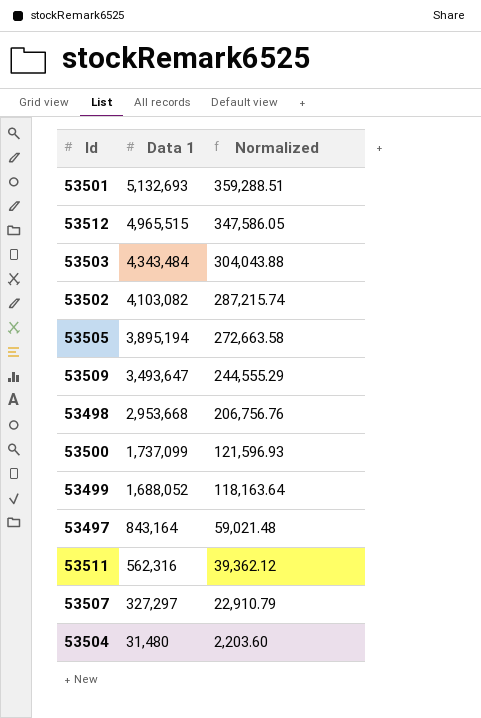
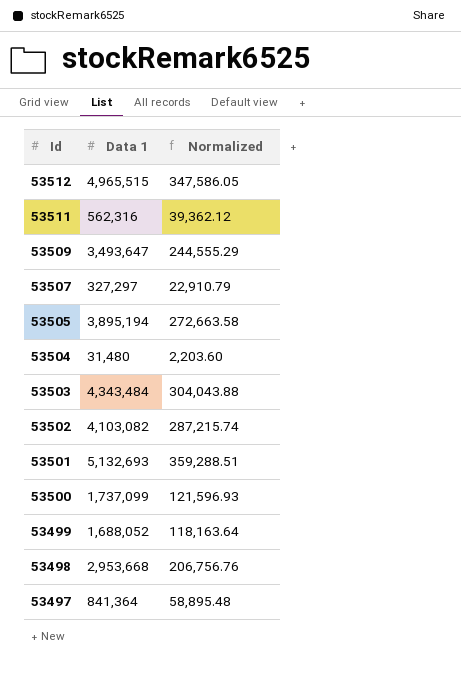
row order: Data 1 descending -> Id descending
53497 | Data 1: 843,164 -> 841,364
53497 | Normalized: 59,021.48 -> 58,895.48

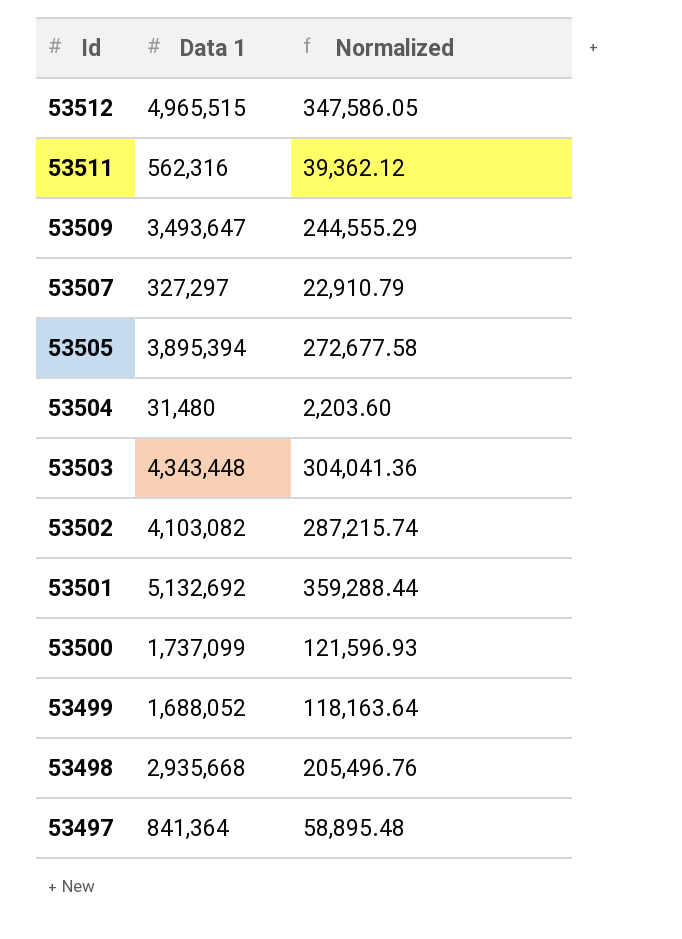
53505 | Data 1: 3,895,194 -> 3,895,394
53505 | Normalized: 272,663.58 -> 272,677.58
53503 | Data 1: 4,343,484 -> 4,343,448
53503 | Normalized: 304,043.88 -> 304,041.36
53501 | Data 1: 5,132,693 -> 5,132,692
53501 | Normalized: 359,288.51 -> 359,288.44
53498 | Data 1: 2,953,668 -> 2,935,668
53498 | Normalized: 206,756.76 -> 205,496.76

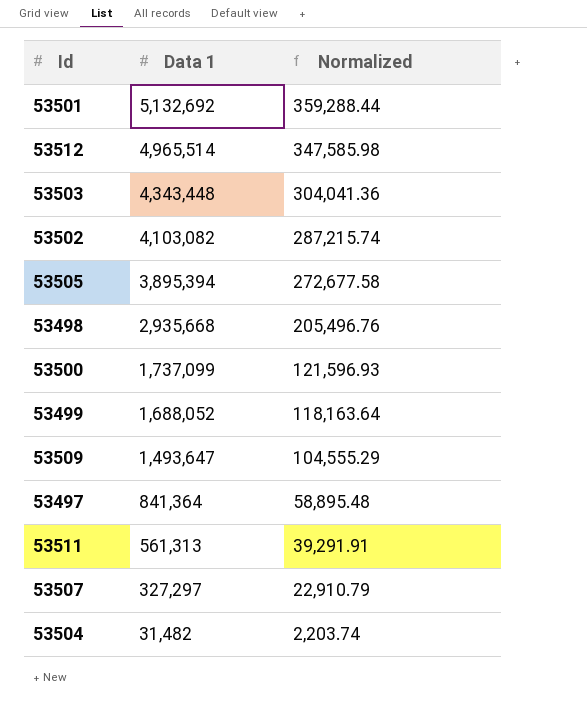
row order: Id descending -> Data 1 descending
53512 | Data 1: 4,965,515 -> 4,965,514
53512 | Normalized: 347,586.05 -> 347,585.98
53509 | Data 1: 3,493,647 -> 1,493,647
53509 | Normalized: 244,555.29 -> 104,555.29
53511 | Data 1: 562,316 -> 561,313
53511 | Normalized: 39,362.12 -> 39,291.91
53504 | Data 1: 31,480 -> 31,482
53504 | Normalized: 2,203.60 -> 2,203.74

